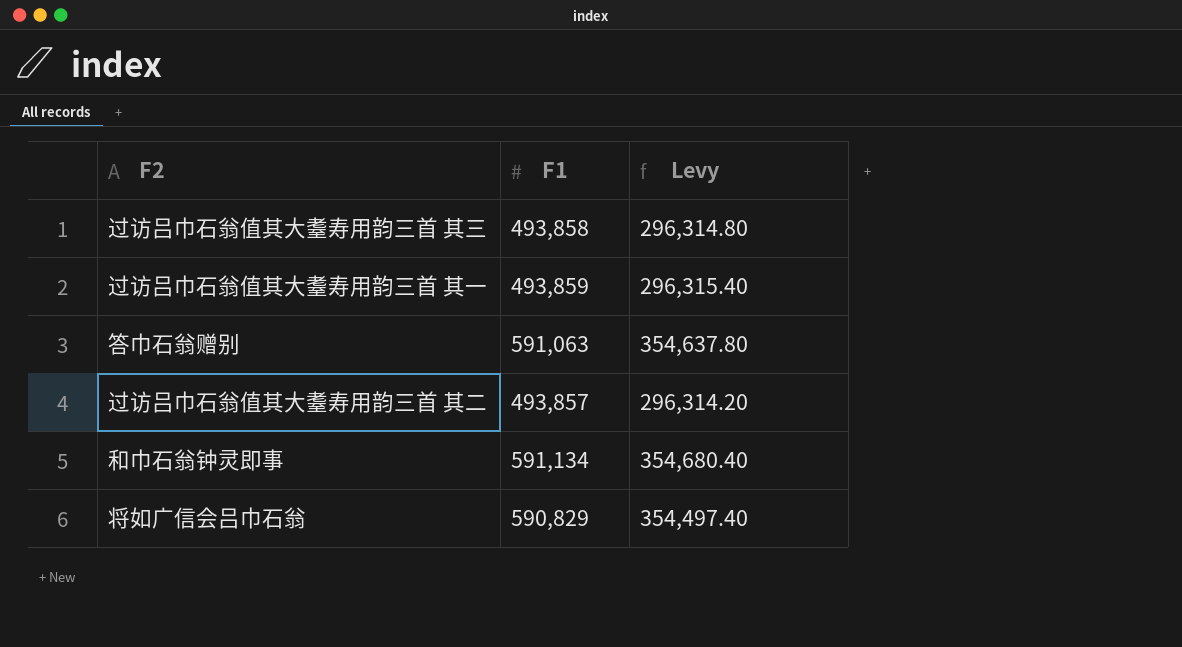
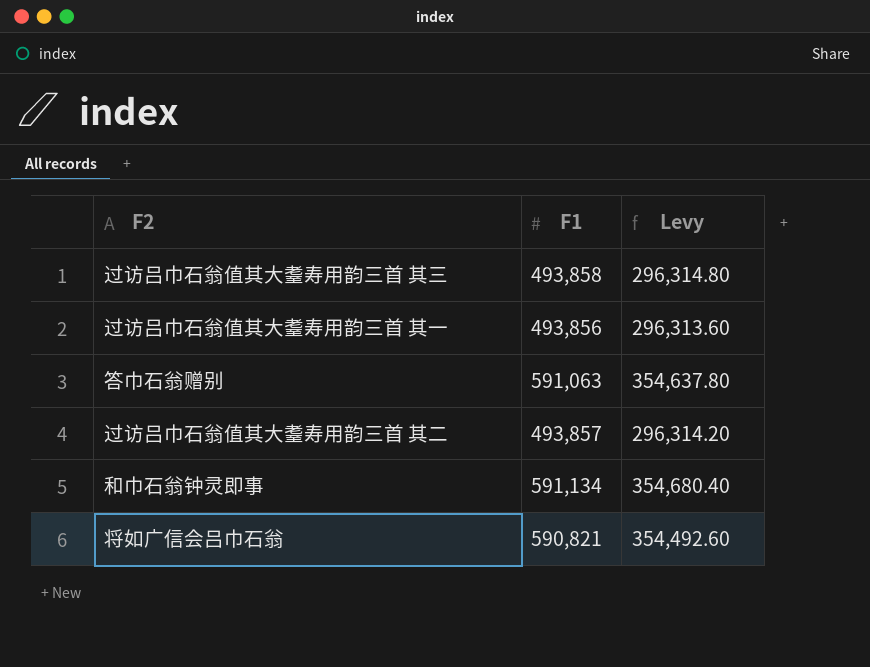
过访吕巾石翁值其大耋寿用韵三首 其一 | F1: 493,859 -> 493,856
过访吕巾石翁值其大耋寿用韵三首 其一 | Levy: 296,315.40 -> 296,313.60
将如广信会吕巾石翁 | F1: 590,829 -> 590,821
将如广信会吕巾石翁 | Levy: 354,497.40 -> 354,492.60

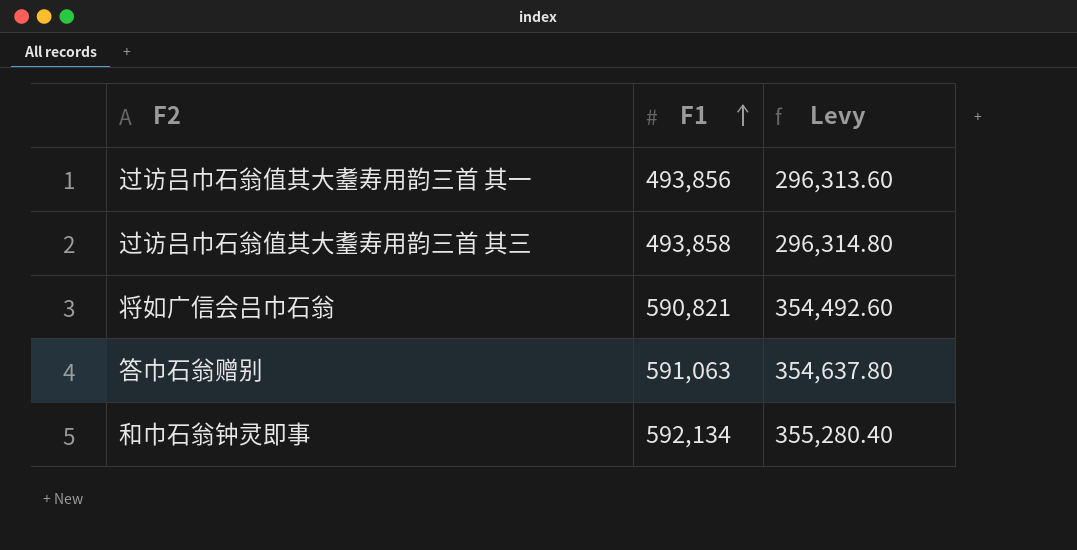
row order: none -> F1 ascending
row 过访吕巾石翁值其大耋寿用韵三首 其二: 493,857 | 296,314.20 -> none
和巾石翁钟灵即事 | F1: 591,134 -> 592,134
和巾石翁钟灵即事 | Levy: 354,680.40 -> 355,280.40

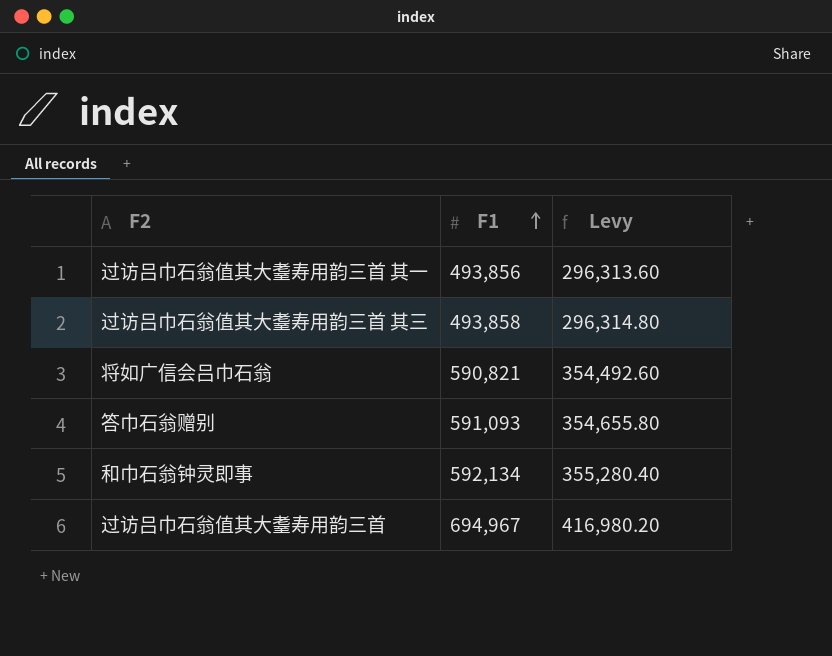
答巾石翁赠别 | F1: 591,063 -> 591,093
答巾石翁赠别 | Levy: 354,637.80 -> 354,655.80
row 过访吕巾石翁值其大耋寿用韵三首: none -> 694,967 | 416,980.20

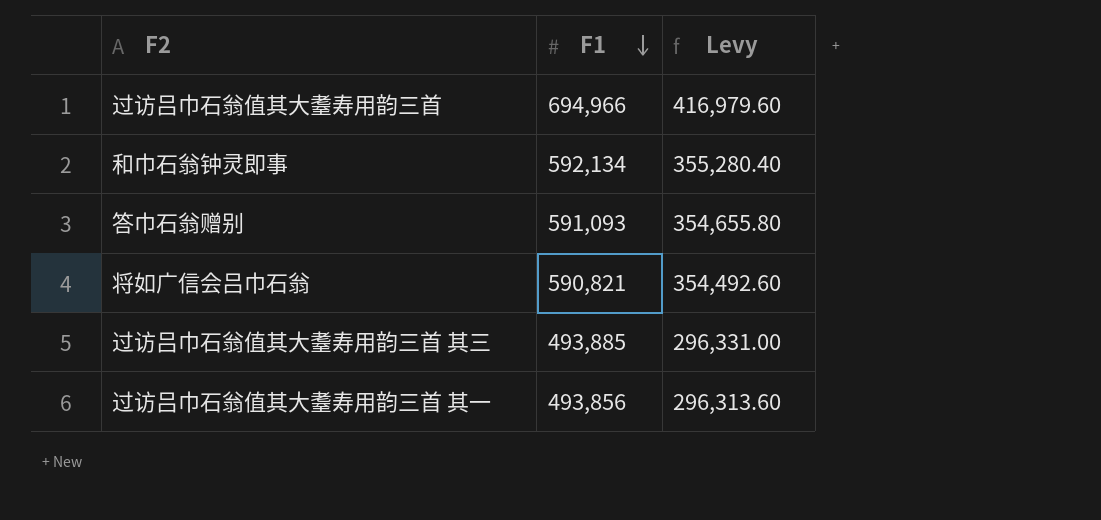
row order: F1 ascending -> F1 descending
过访吕巾石翁值其大耋寿用韵三首 | F1: 694,967 -> 694,966
过访吕巾石翁值其大耋寿用韵三首 | Levy: 416,980.20 -> 416,979.60
过访吕巾石翁值其大耋寿用韵三首 其三 | F1: 493,858 -> 493,885
过访吕巾石翁值其大耋寿用韵三首 其三 | Levy: 296,314.80 -> 296,331.00

